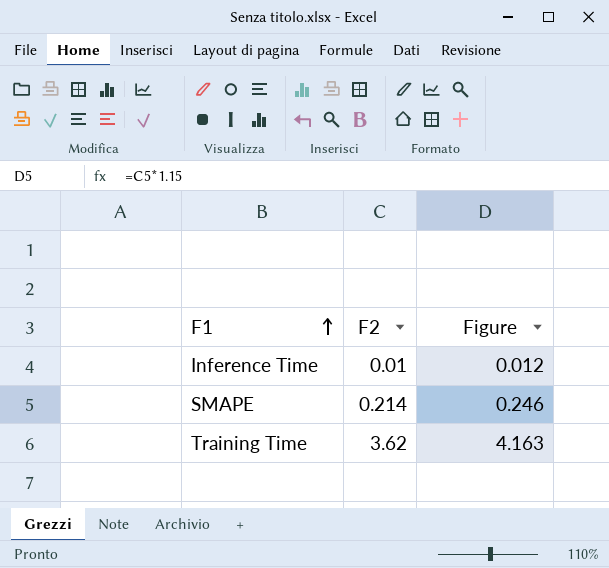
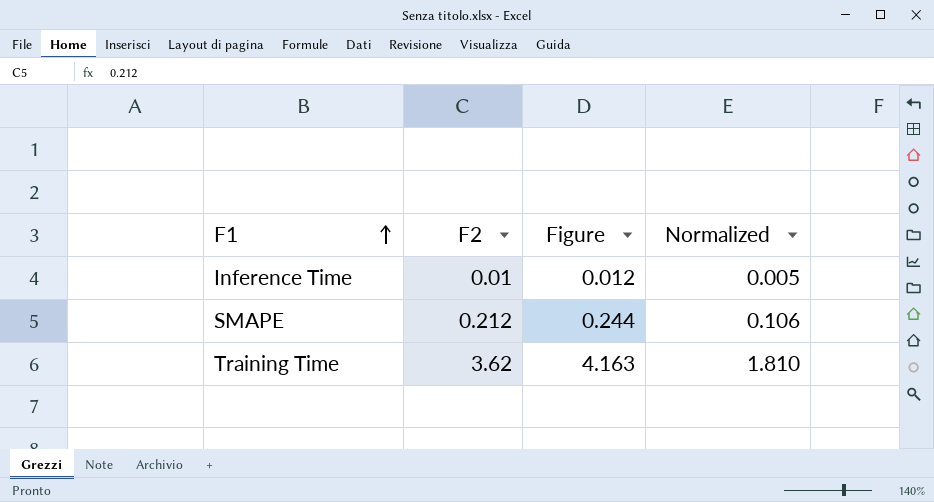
column Normalized | formula: none -> [F2] * 0.5
SMAPE | F2: 0.214 -> 0.212
SMAPE | Figure: 0.246 -> 0.244

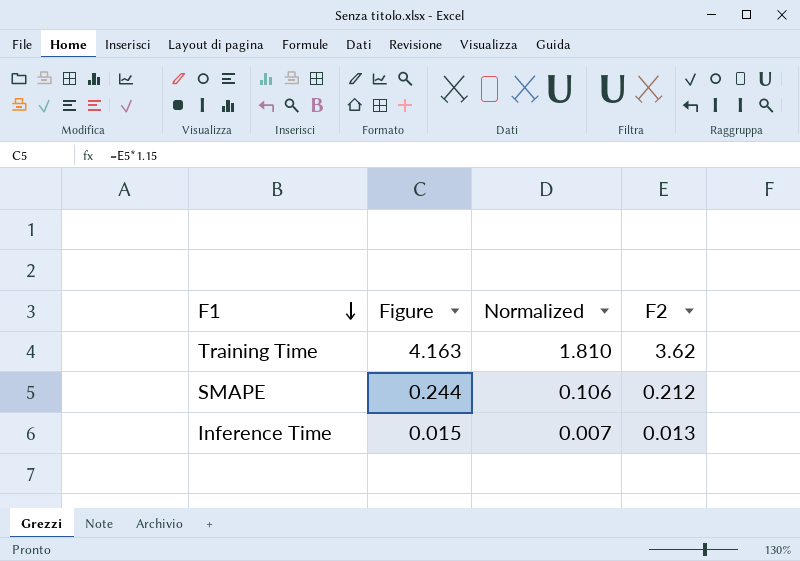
row order: F1 ascending -> F1 descending
column F2 | position: 2 -> 4
Inference Time | Figure: 0.012 -> 0.015
Inference Time | Normalized: 0.005 -> 0.007
Inference Time | F2: 0.01 -> 0.013

